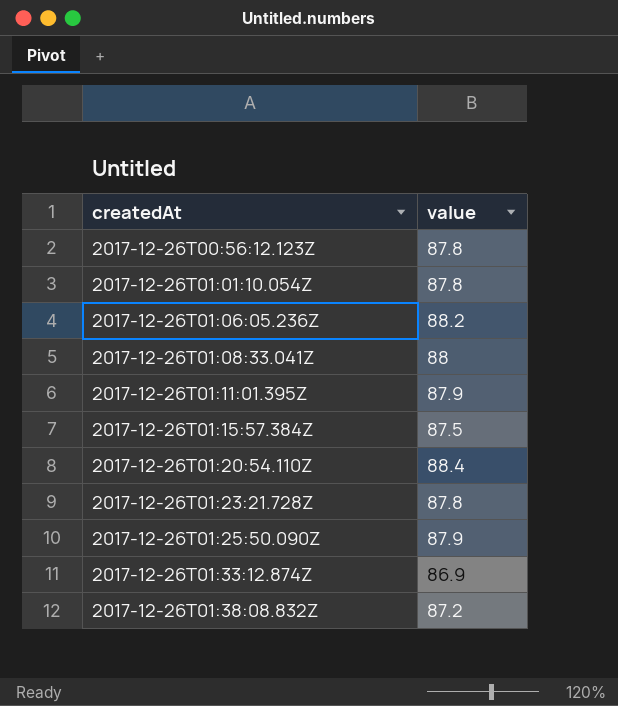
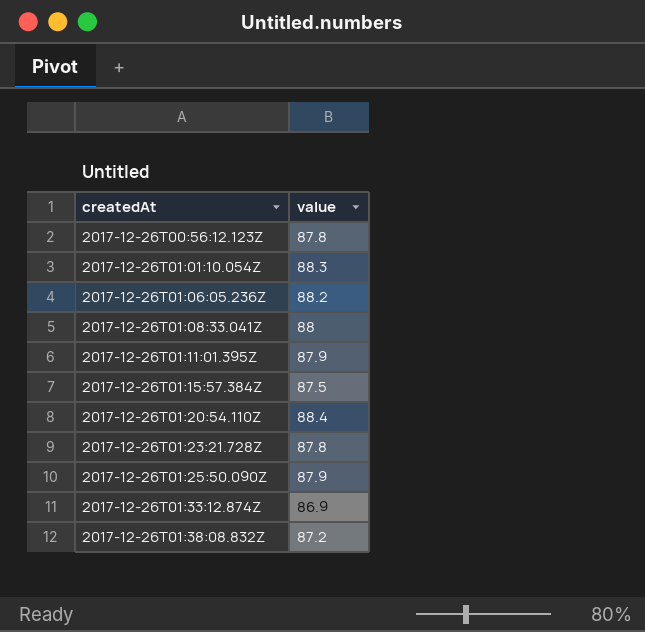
2017-12-26T01:01:10.054Z | value: 87.8 -> 88.3

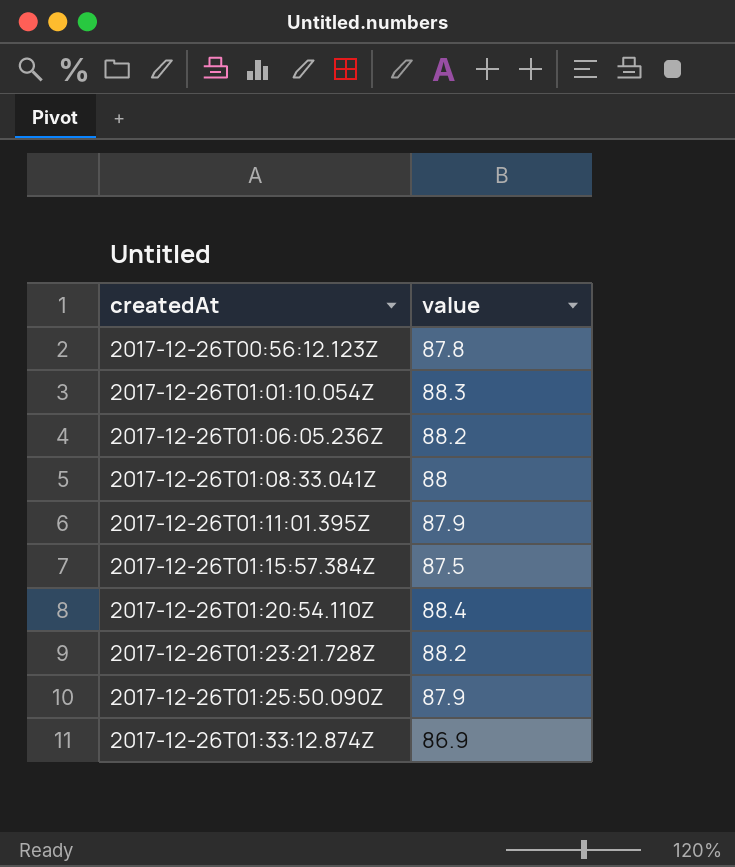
row 2017-12-26T01:38:08.832Z: 87.2 -> none
2017-12-26T01:23:21.728Z | value: 87.8 -> 88.2

